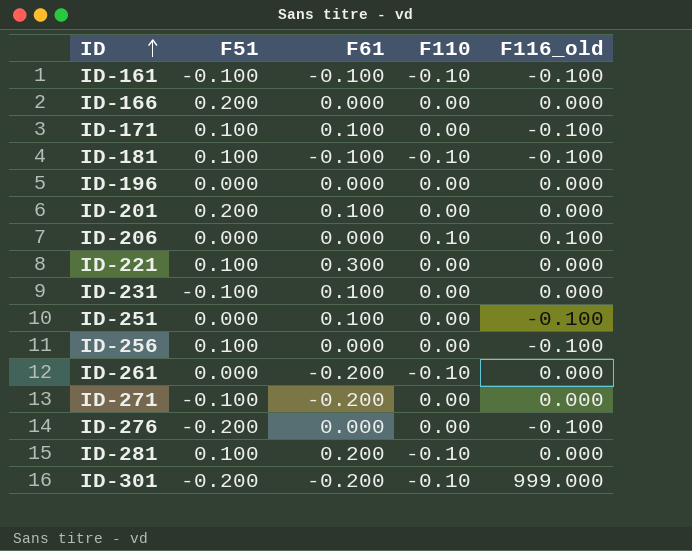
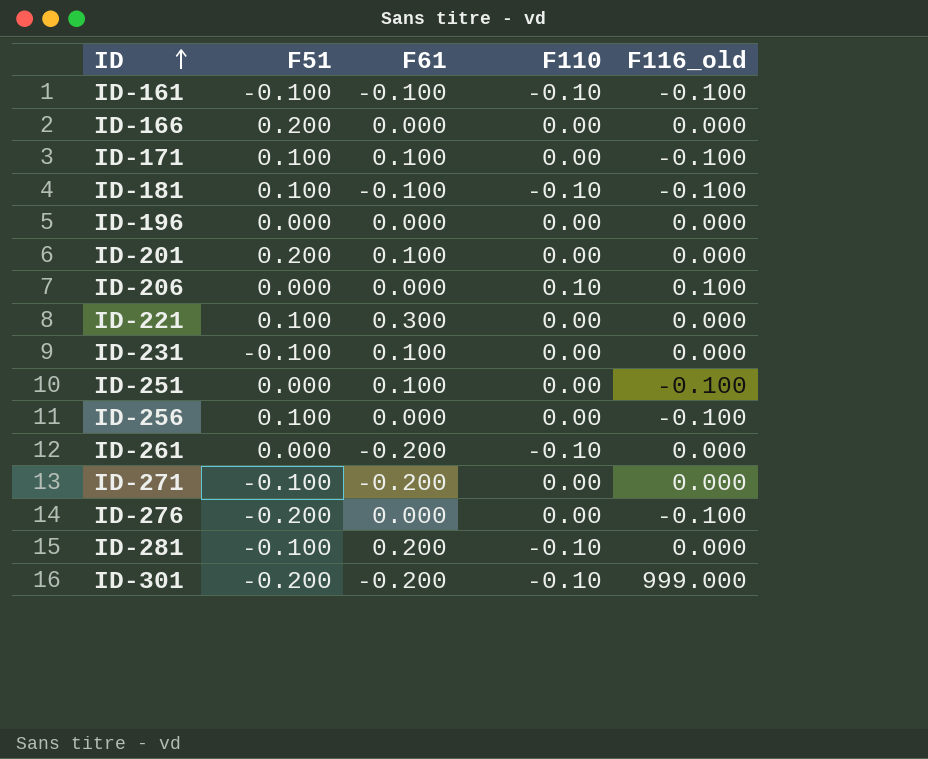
ID-281 | F51: 0.100 -> -0.100

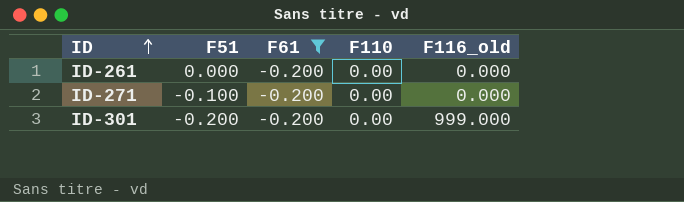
filter: none -> F61 = -0.200
ID-261 | F110: -0.10 -> 0.00
ID-301 | F110: -0.10 -> 0.00

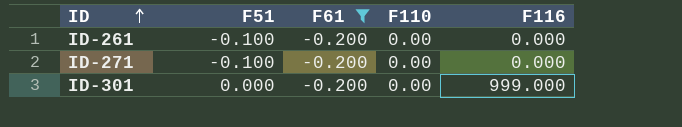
column name: F116_old -> F116
ID-261 | F51: 0.000 -> -0.100
ID-301 | F51: -0.200 -> 0.000

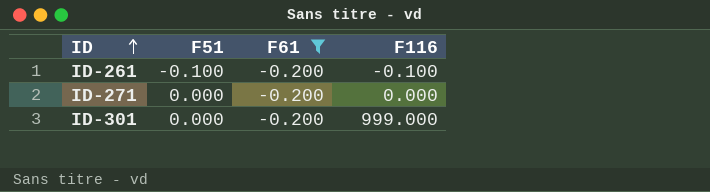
column F110 | position: 4 -> none
ID-261 | F116: 0.000 -> -0.100
ID-271 | F51: -0.100 -> 0.000

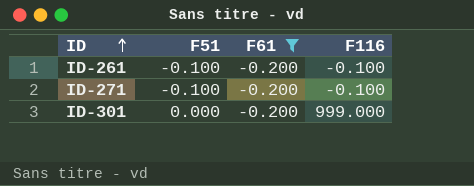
ID-271 | F51: 0.000 -> -0.100
ID-271 | F116: 0.000 -> -0.100

